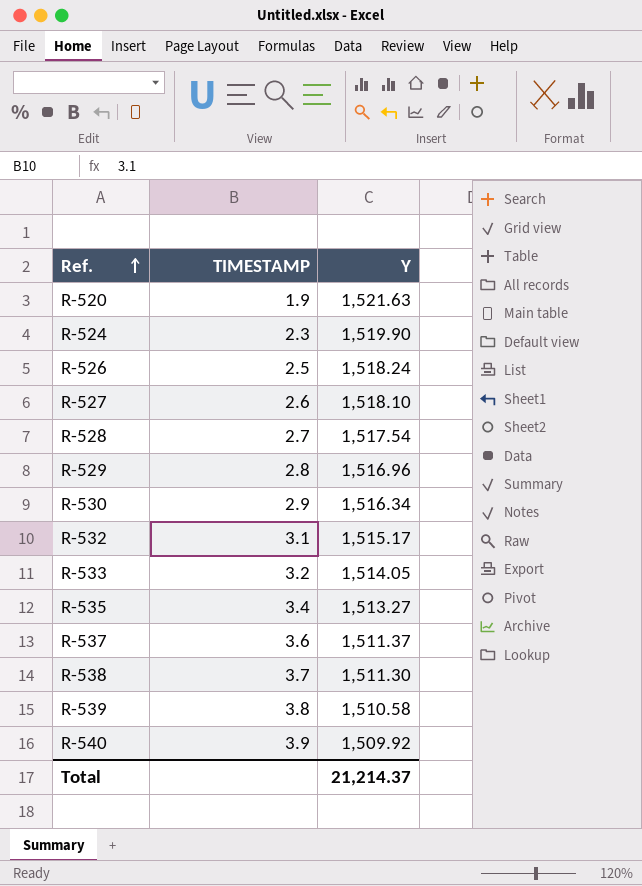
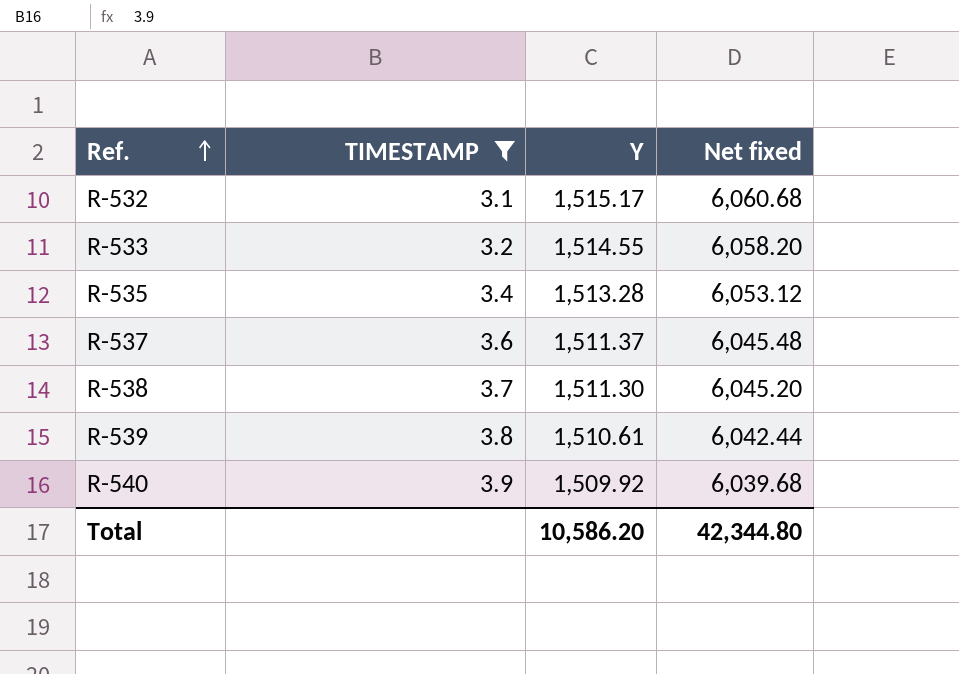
filter: none -> TIMESTAMP >= 3.1
column Net fixed | formula: none -> [Y] * 4
R-533 | Y: 1,514.05 -> 1,514.55
R-535 | Y: 1,513.27 -> 1,513.28
R-539 | Y: 1,510.58 -> 1,510.61
Total | Y: 21,214.37 -> 10,586.20

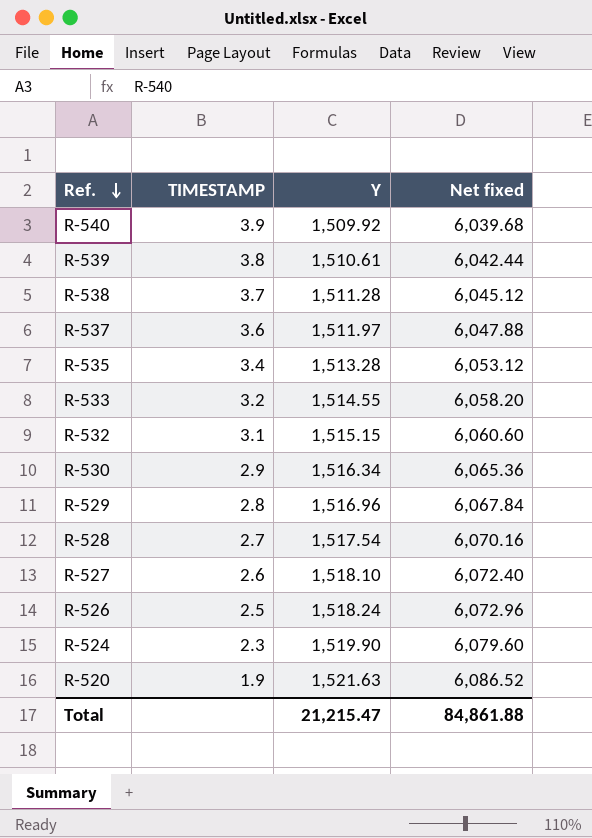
filter: TIMESTAMP >= 3.1 -> none
row order: Ref. ascending -> Ref. descending
R-538 | Y: 1,511.30 -> 1,511.28
R-538 | Net fixed: 6,045.20 -> 6,045.12
R-537 | Y: 1,511.37 -> 1,511.97
R-537 | Net fixed: 6,045.48 -> 6,047.88
R-532 | Y: 1,515.17 -> 1,515.15
R-532 | Net fixed: 6,060.68 -> 6,060.60
Total | Y: 10,586.20 -> 21,215.47
Total | Net fixed: 42,344.80 -> 84,861.88

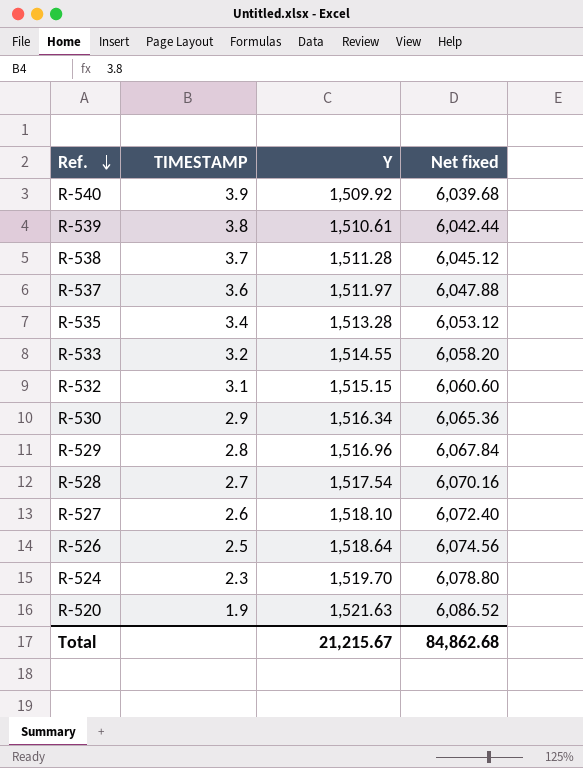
R-526 | Y: 1,518.24 -> 1,518.64
R-526 | Net fixed: 6,072.96 -> 6,074.56
R-524 | Y: 1,519.90 -> 1,519.70
R-524 | Net fixed: 6,079.60 -> 6,078.80
Total | Y: 21,215.47 -> 21,215.67
Total | Net fixed: 84,861.88 -> 84,862.68

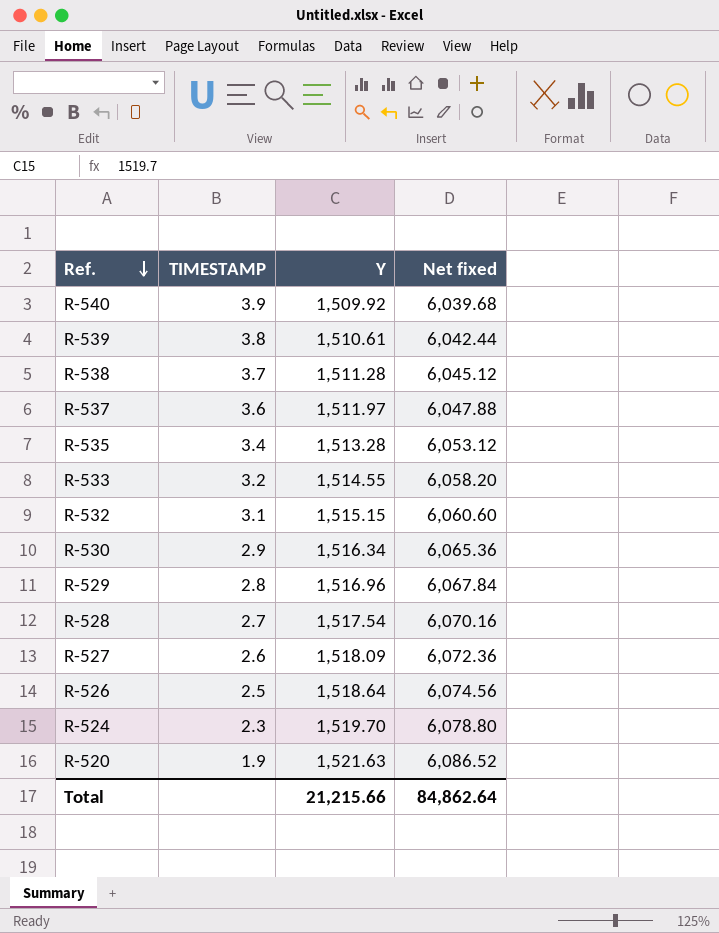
R-527 | Y: 1,518.10 -> 1,518.09
R-527 | Net fixed: 6,072.40 -> 6,072.36
Total | Y: 21,215.67 -> 21,215.66
Total | Net fixed: 84,862.68 -> 84,862.64

